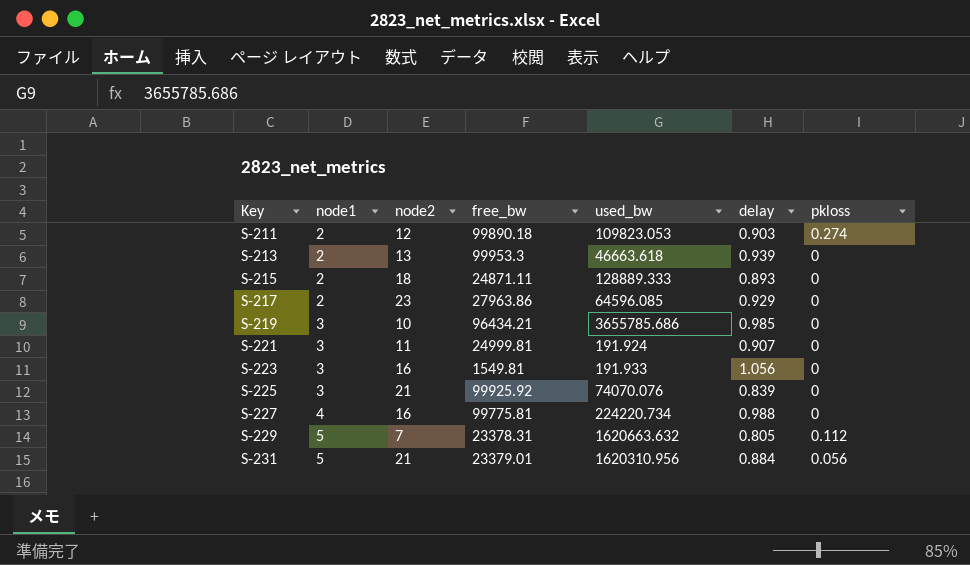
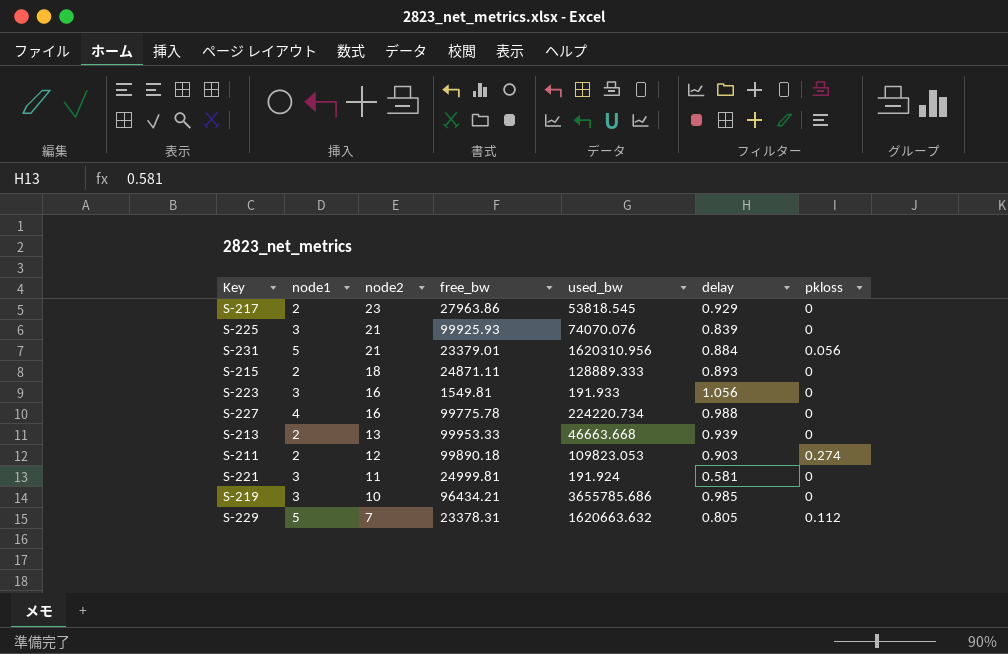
row order: Key ascending -> node2 descending
S-217 | used_bw: 64596.085 -> 53818.545
S-225 | free_bw: 99925.92 -> 99925.93
S-227 | free_bw: 99775.81 -> 99775.78
S-213 | free_bw: 99953.3 -> 99953.33
S-213 | used_bw: 46663.618 -> 46663.668
S-221 | delay: 0.907 -> 0.581

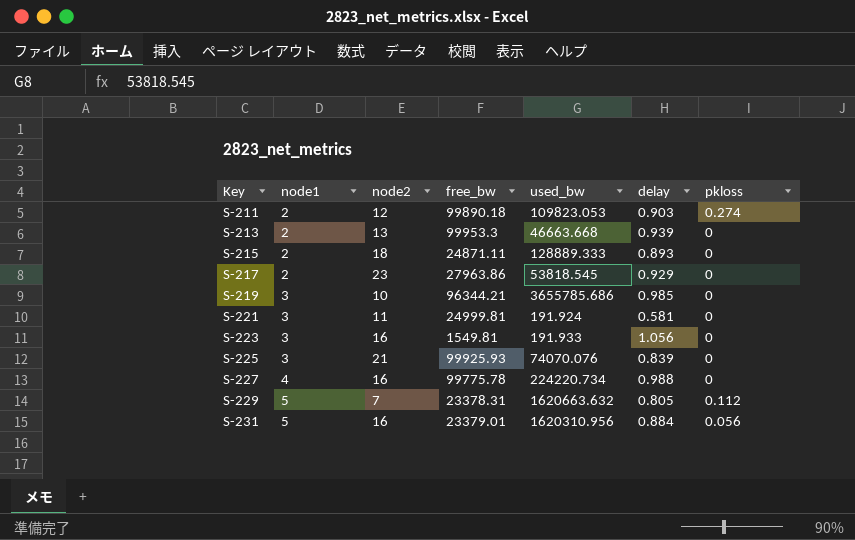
row order: node2 descending -> Key ascending
S-213 | free_bw: 99953.33 -> 99953.3
S-219 | free_bw: 96434.21 -> 96344.21
S-231 | node2: 21 -> 16

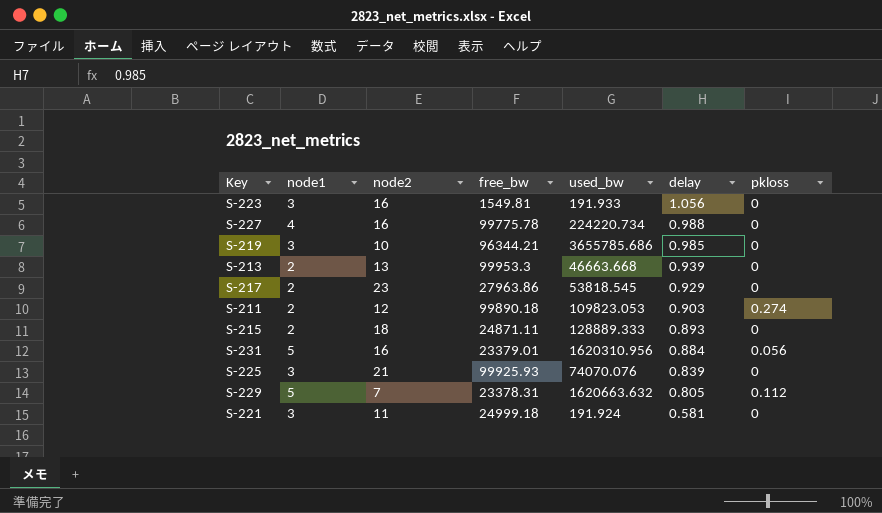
row order: Key ascending -> delay descending
S-221 | free_bw: 24999.81 -> 24999.18

